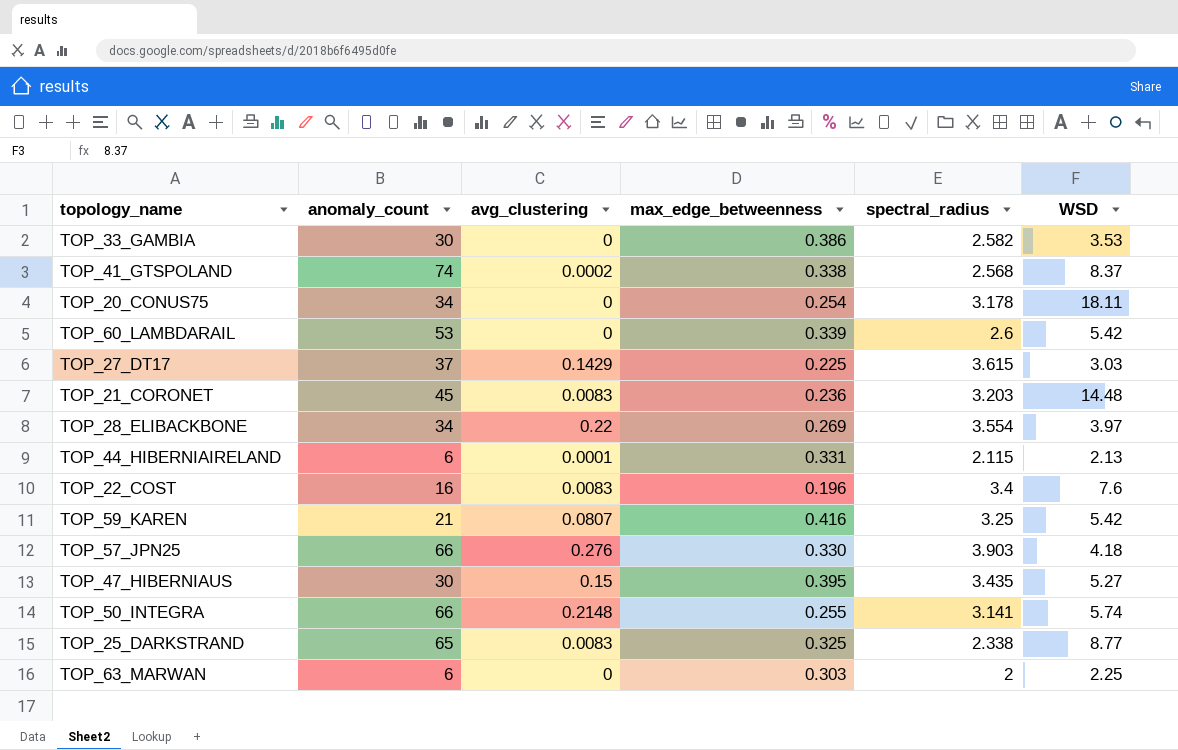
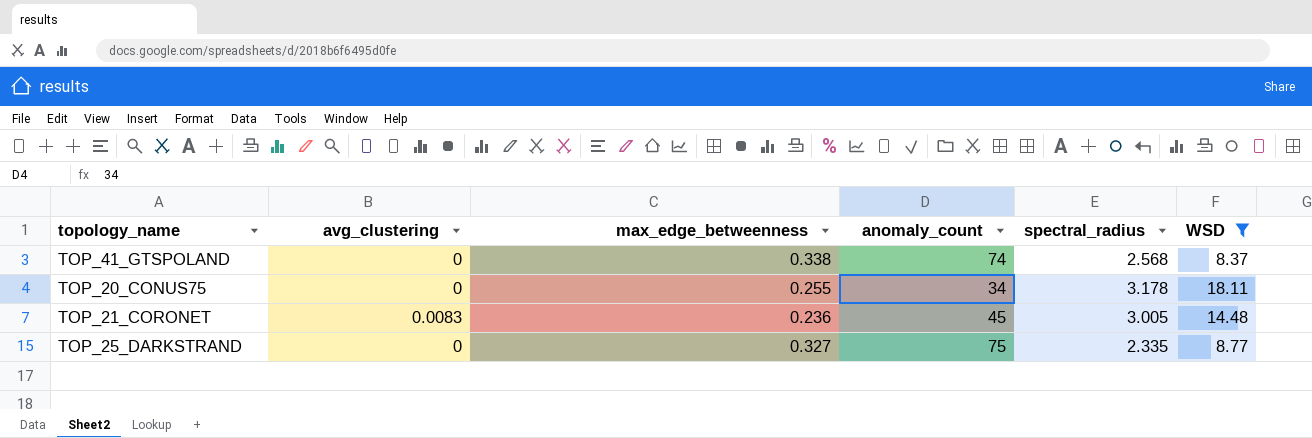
filter: none -> WSD >= 8.37
column anomaly_count | position: 2 -> 4
TOP_41_GTSPOLAND | avg_clustering: 0.0002 -> 0
TOP_20_CONUS75 | max_edge_betweenness: 0.254 -> 0.255
TOP_21_CORONET | spectral_radius: 3.203 -> 3.005
TOP_25_DARKSTRAND | avg_clustering: 0.0083 -> 0
TOP_25_DARKSTRAND | max_edge_betweenness: 0.325 -> 0.327
TOP_25_DARKSTRAND | anomaly_count: 65 -> 75
TOP_25_DARKSTRAND | spectral_radius: 2.338 -> 2.335

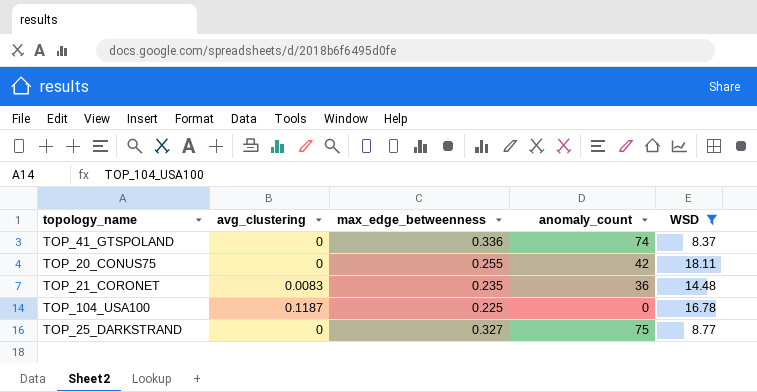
column spectral_radius | position: 5 -> none
TOP_41_GTSPOLAND | max_edge_betweenness: 0.338 -> 0.336
TOP_20_CONUS75 | anomaly_count: 34 -> 42
TOP_21_CORONET | max_edge_betweenness: 0.236 -> 0.235
TOP_21_CORONET | anomaly_count: 45 -> 36
row TOP_104_USA100: none -> 0.1187 | 0.225 | 0 | 16.78

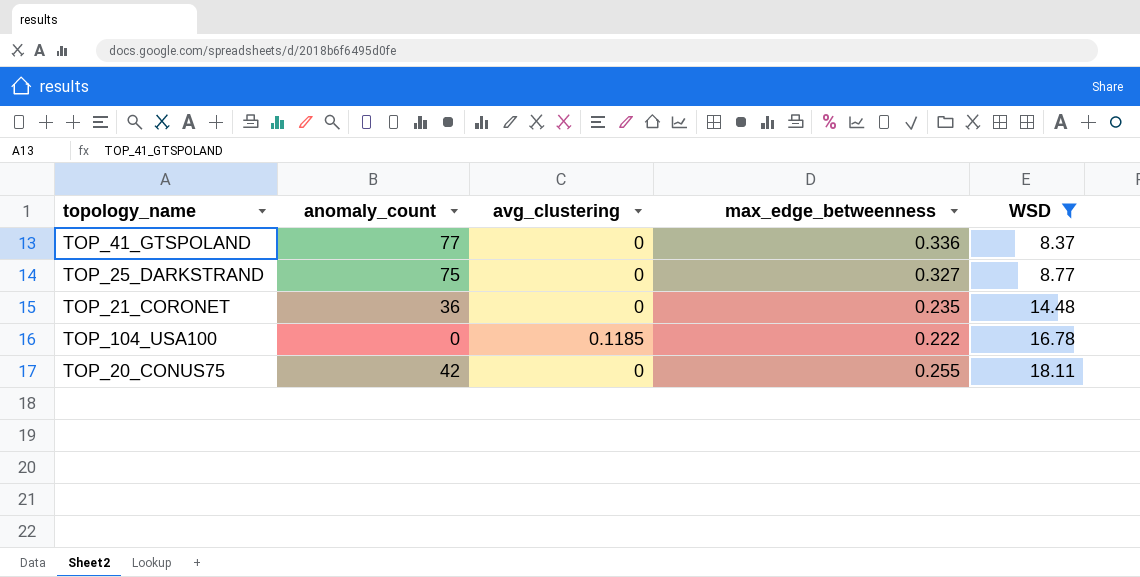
row order: none -> WSD ascending
column anomaly_count | position: 4 -> 2
TOP_41_GTSPOLAND | anomaly_count: 74 -> 77
TOP_21_CORONET | avg_clustering: 0.0083 -> 0
TOP_104_USA100 | avg_clustering: 0.1187 -> 0.1185
TOP_104_USA100 | max_edge_betweenness: 0.225 -> 0.222

